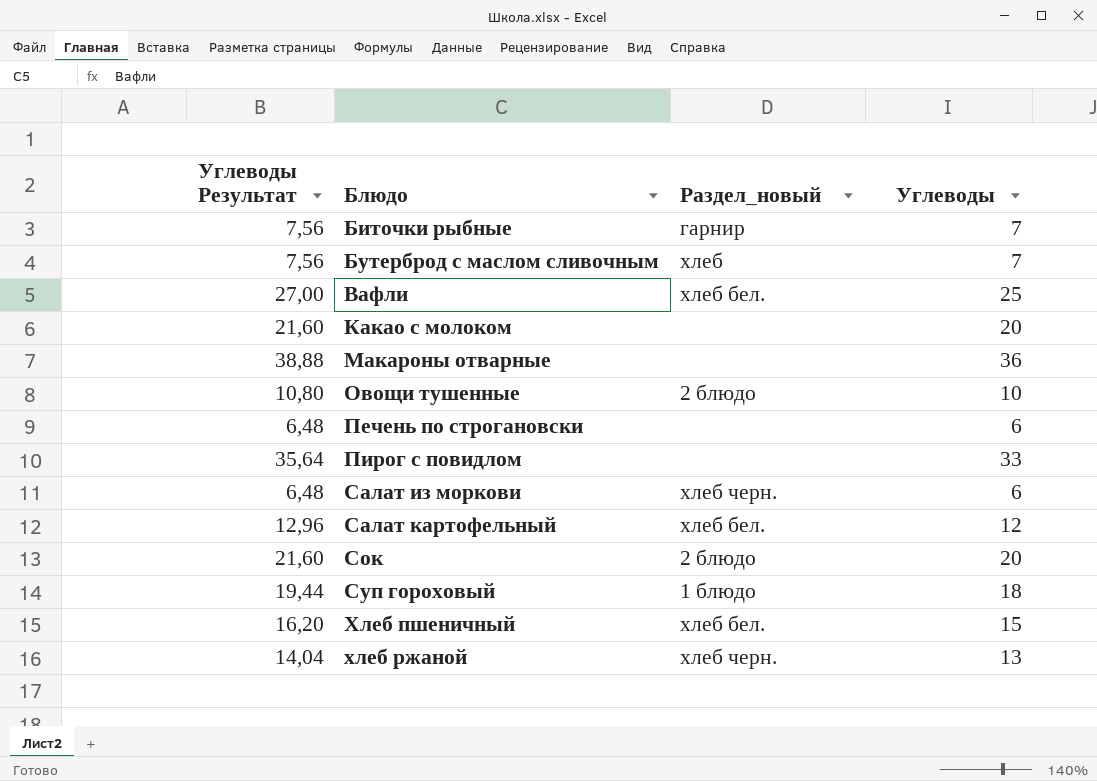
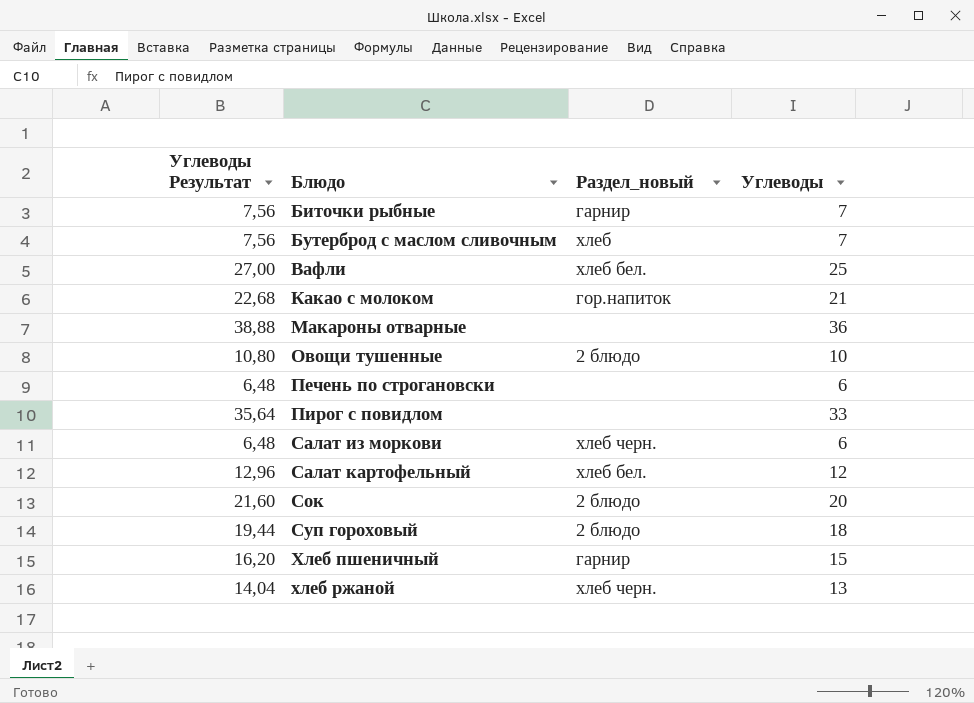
Какао с молоком | Углеводы Результат: 21,60 -> 22,68
Какао с молоком | Раздел_новый: none -> гор.напиток
Какао с молоком | Углеводы: 20 -> 21
Суп гороховый | Раздел_новый: 1 блюдо -> 2 блюдо
Хлеб пшеничный | Раздел_новый: хлеб бел. -> гарнир

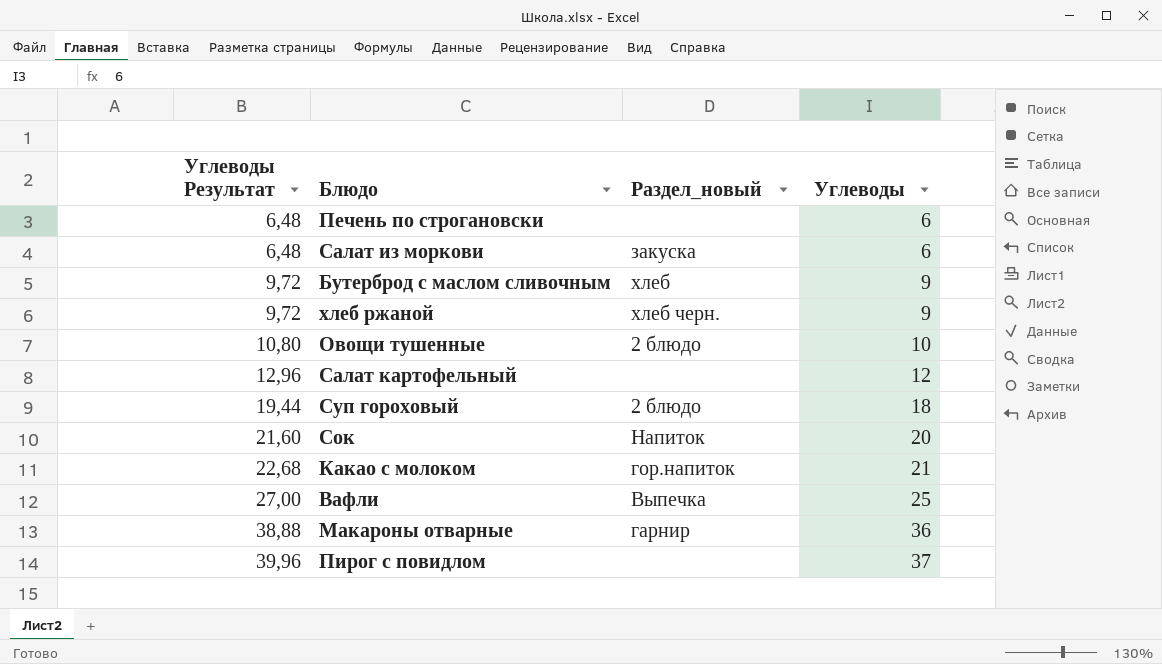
row order: Блюдо ascending -> Углеводы Результат ascending
row Биточки рыбные: 7,56 | гарнир | 7 -> none
row Хлеб пшеничный: 16,20 | гарнир | 15 -> none
Салат из моркови | Раздел_новый: хлеб черн. -> закуска
Бутерброд с маслом сливочным | Углеводы Результат: 7,56 -> 9,72
Бутерброд с маслом сливочным | Углеводы: 7 -> 9
хлеб ржаной | Углеводы Результат: 14,04 -> 9,72
хлеб ржаной | Углеводы: 13 -> 9
Салат картофельный | Раздел_новый: хлеб бел. -> none
Сок | Раздел_новый: 2 блюдо -> Напиток
Вафли | Раздел_новый: хлеб бел. -> Выпечка
Макароны отварные | Раздел_новый: none -> гарнир
Пирог с повидлом | Углеводы Результат: 35,64 -> 39,96
Пирог с повидлом | Углеводы: 33 -> 37

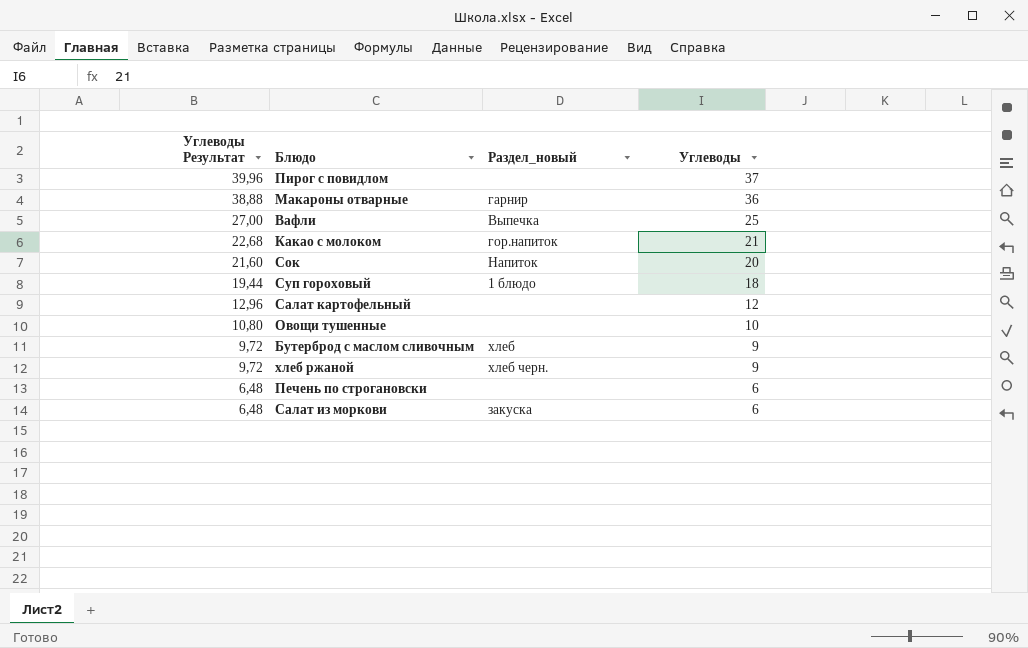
row order: Углеводы Результат ascending -> Углеводы Результат descending
Суп гороховый | Раздел_новый: 2 блюдо -> 1 блюдо
Овощи тушенные | Раздел_новый: 2 блюдо -> none

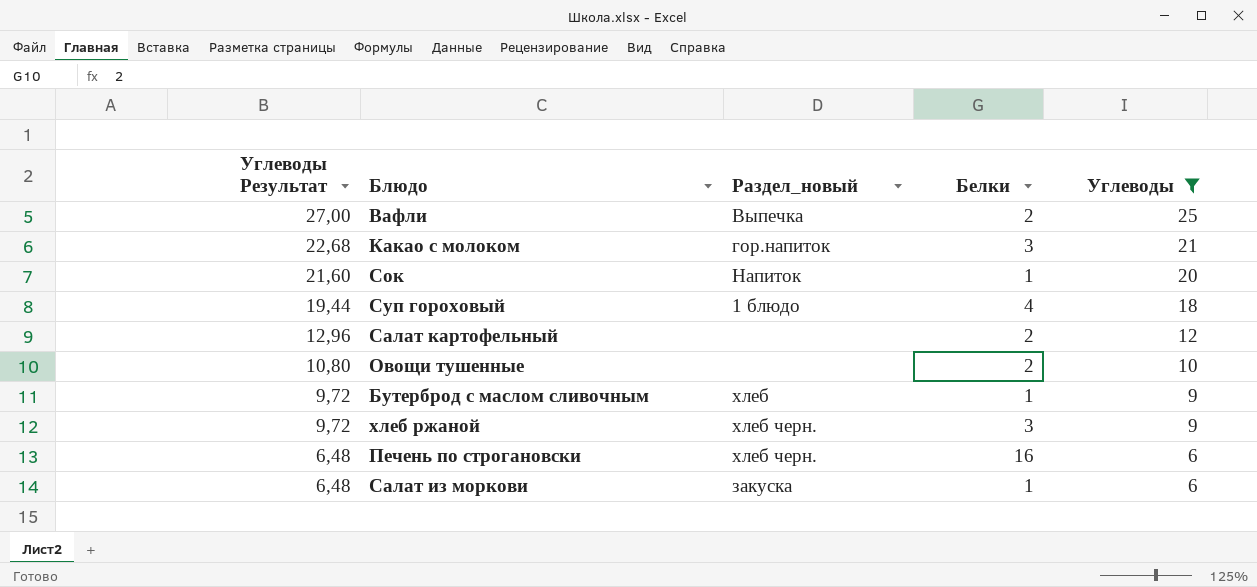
filter: none -> Углеводы <= 25
column Белки | position: none -> 4
Печень по строгановски | Раздел_новый: none -> хлеб черн.

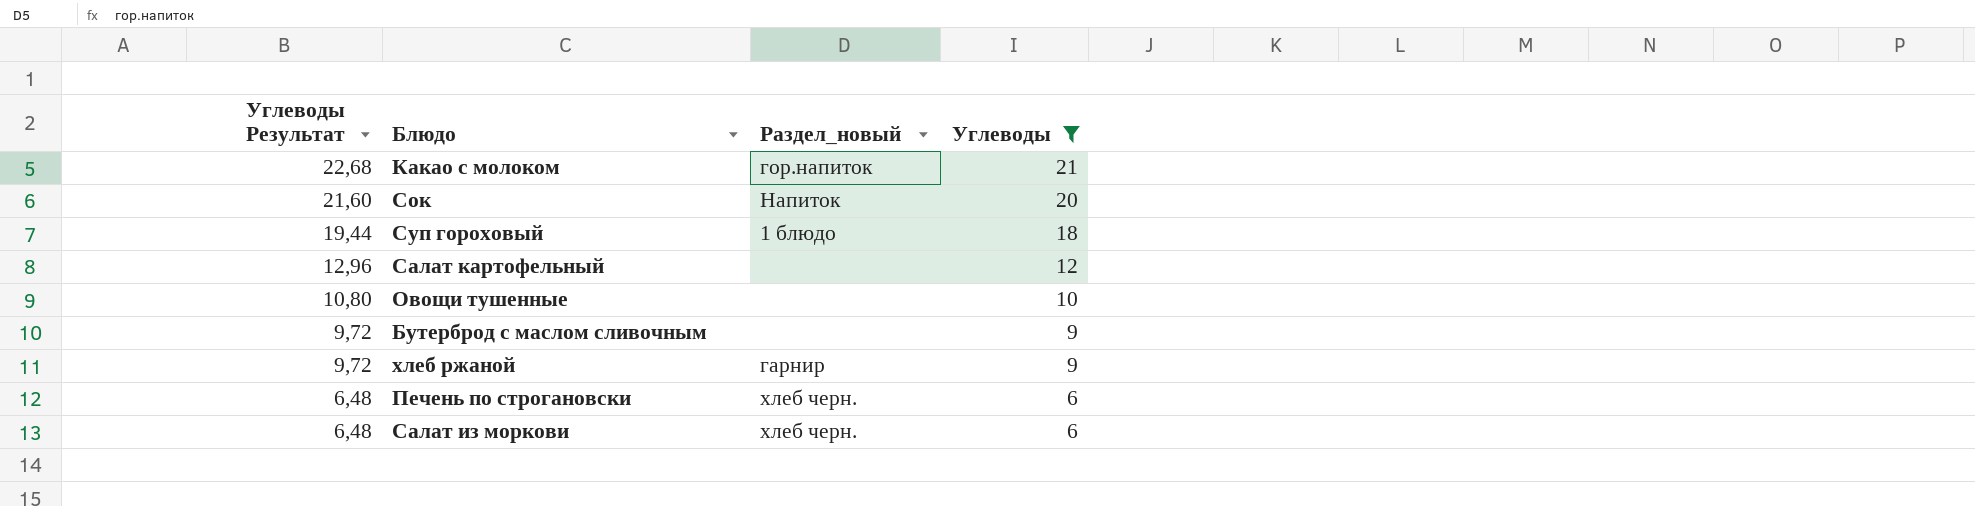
column Белки | position: 4 -> none
row Вафли: 27,00 | Выпечка | 2 | 25 -> none
Бутерброд с маслом сливочным | Раздел_новый: хлеб -> none
хлеб ржаной | Раздел_новый: хлеб черн. -> гарнир
Салат из моркови | Раздел_новый: закуска -> хлеб черн.

